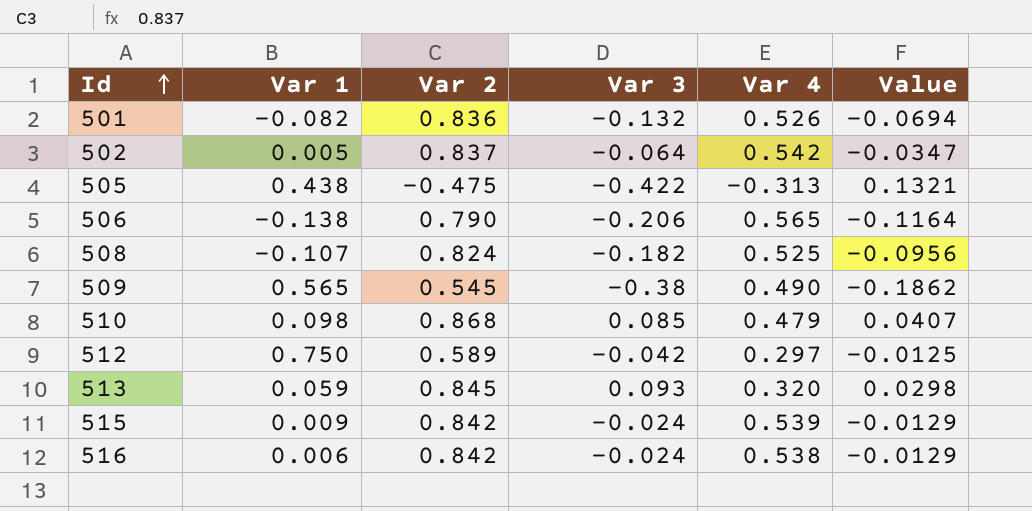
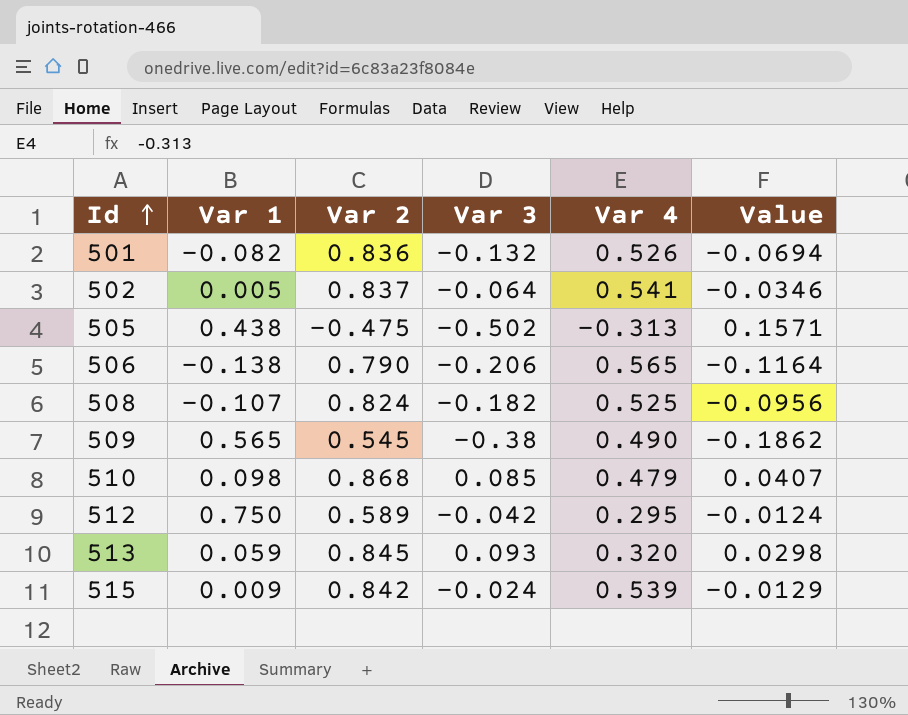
row 516: 0.006 | 0.842 | -0.024 | 0.538 | -0.0129 -> none
502 | Var 4: 0.542 -> 0.541
502 | Value: -0.0347 -> -0.0346
505 | Var 3: -0.422 -> -0.502
505 | Value: 0.1321 -> 0.1571
512 | Var 4: 0.297 -> 0.295
512 | Value: -0.0125 -> -0.0124

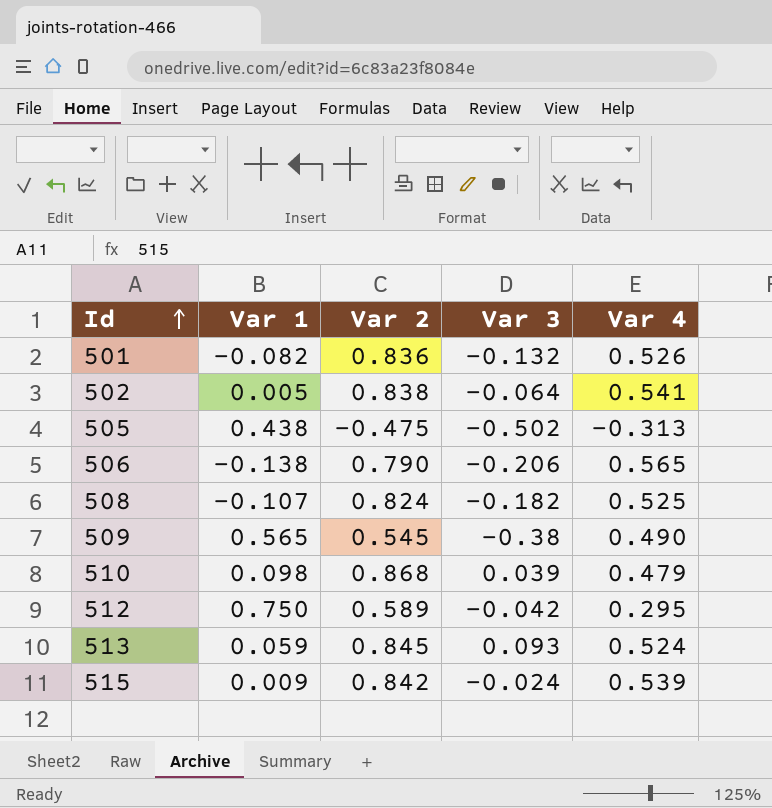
column Value | formula: [Var 3] * [Var 4] -> none
502 | Var 2: 0.837 -> 0.838
510 | Var 3: 0.085 -> 0.039
513 | Var 4: 0.320 -> 0.524

